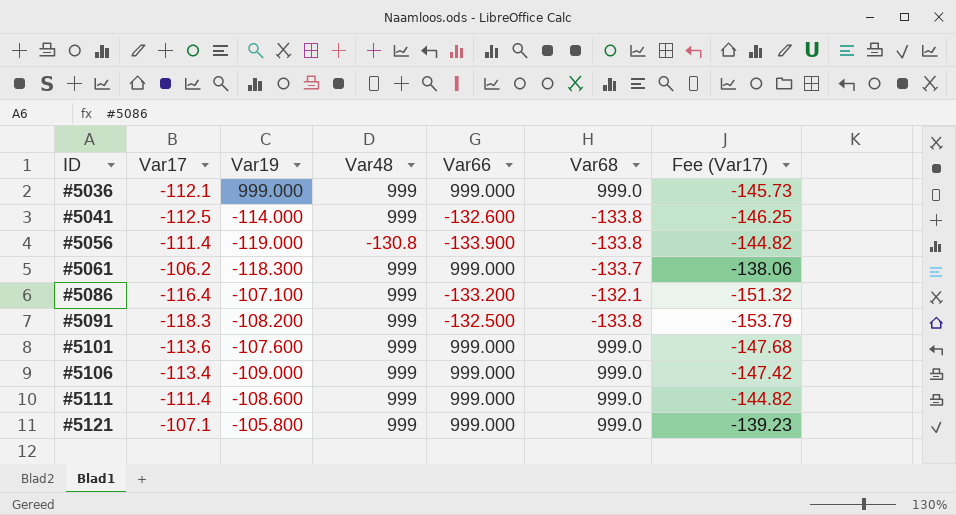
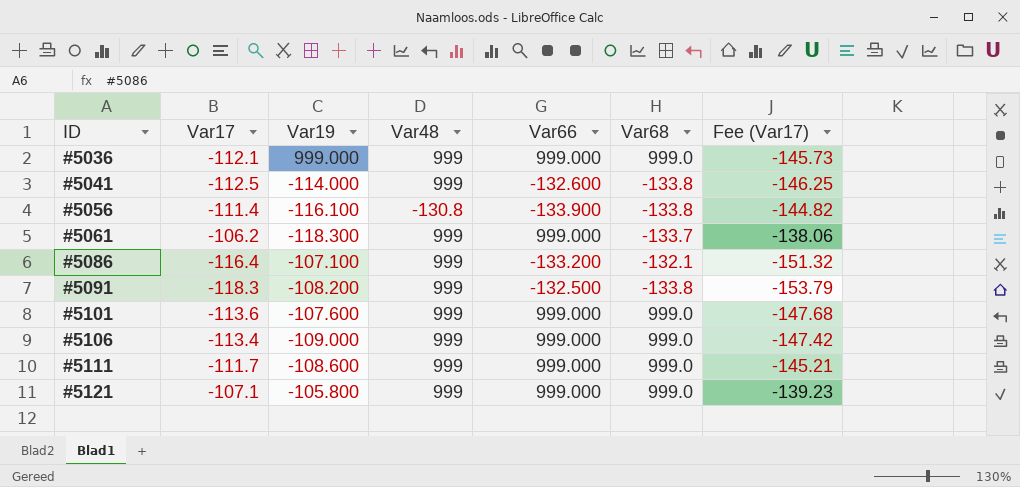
#5056 | Var19: -119.000 -> -116.100
#5111 | Var17: -111.4 -> -111.7
#5111 | Fee (Var17): -144.82 -> -145.21

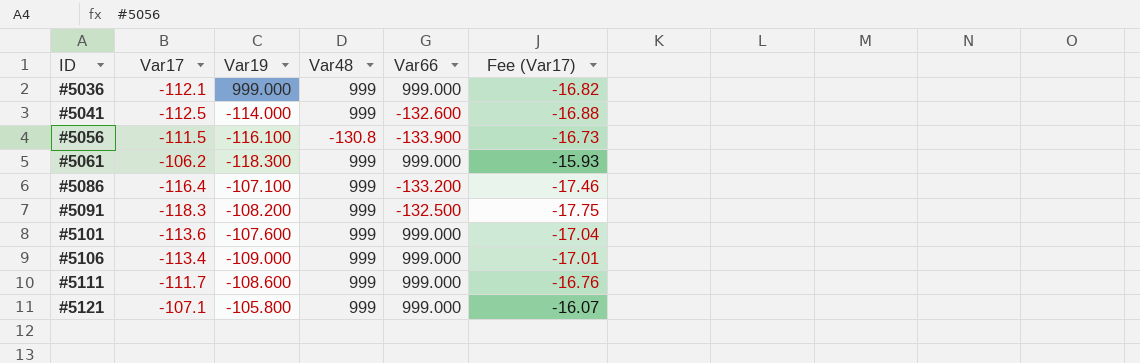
column Var68 | position: 6 -> none
column Fee (Var17) | formula: [Var17] * 1.3 -> [Var17] * 0.15
#5056 | Var17: -111.4 -> -111.5

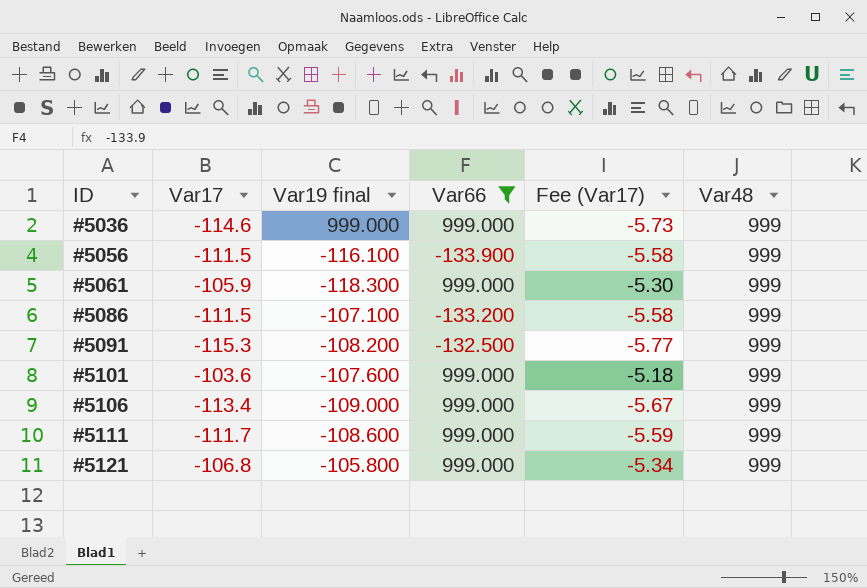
filter: none -> Var66 != -132.600
column name: Var19 -> Var19 final
column Fee (Var17) | formula: [Var17] * 0.15 -> [Var17] * 0.05
column Var48 | position: 4 -> 6
#5036 | Var17: -112.1 -> -114.6
#5056 | Var48: -130.8 -> 999
#5061 | Var17: -106.2 -> -105.9
#5086 | Var17: -116.4 -> -111.5
#5091 | Var17: -118.3 -> -115.3
#5101 | Var17: -113.6 -> -103.6
#5121 | Var17: -107.1 -> -106.8

